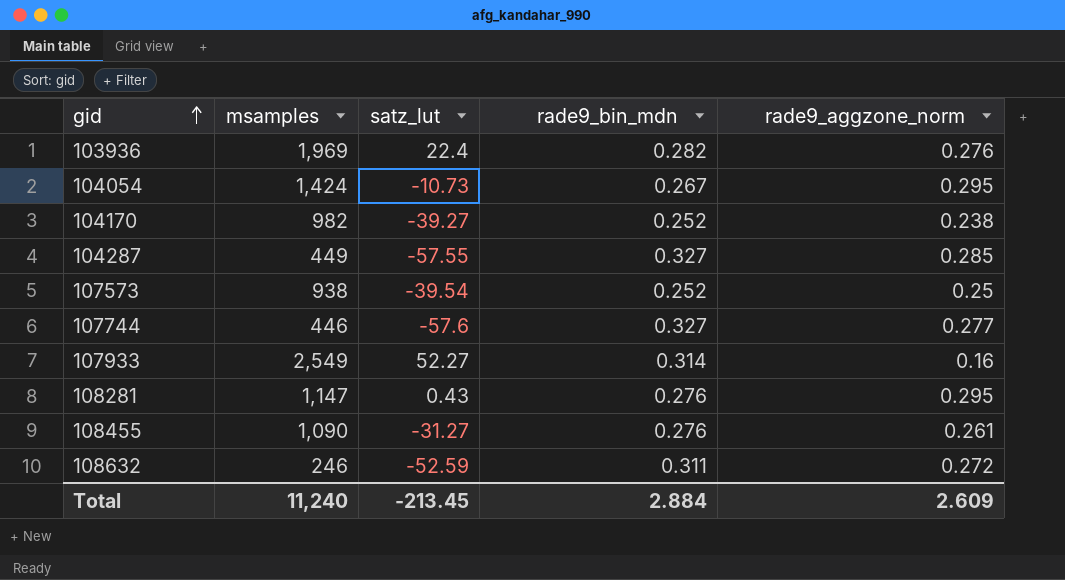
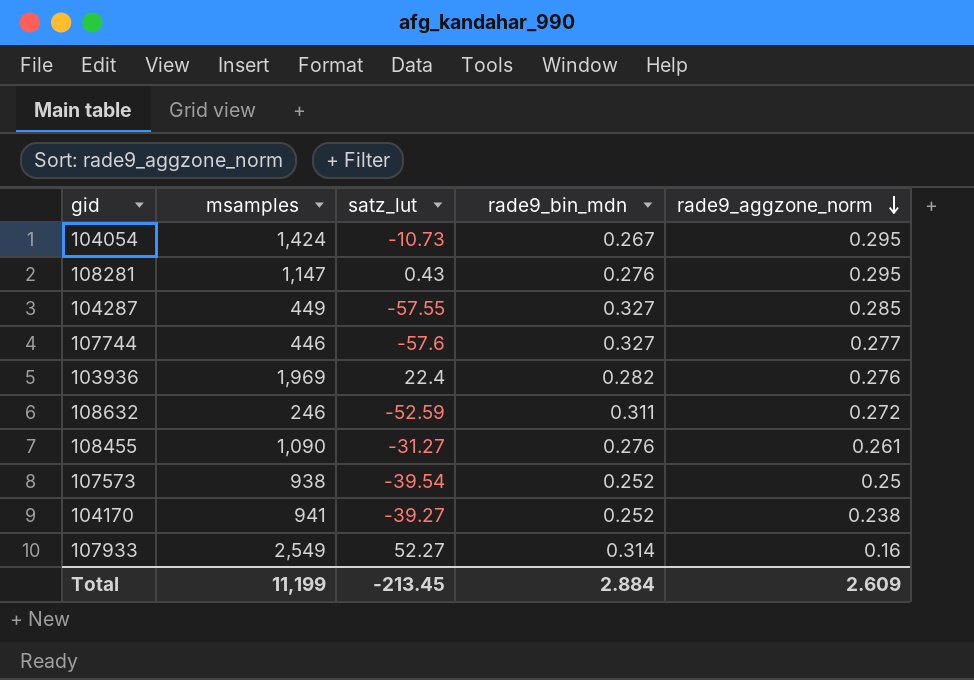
row order: gid ascending -> rade9_aggzone_norm descending
104170 | msamples: 982 -> 941
Total | msamples: 11,240 -> 11,199

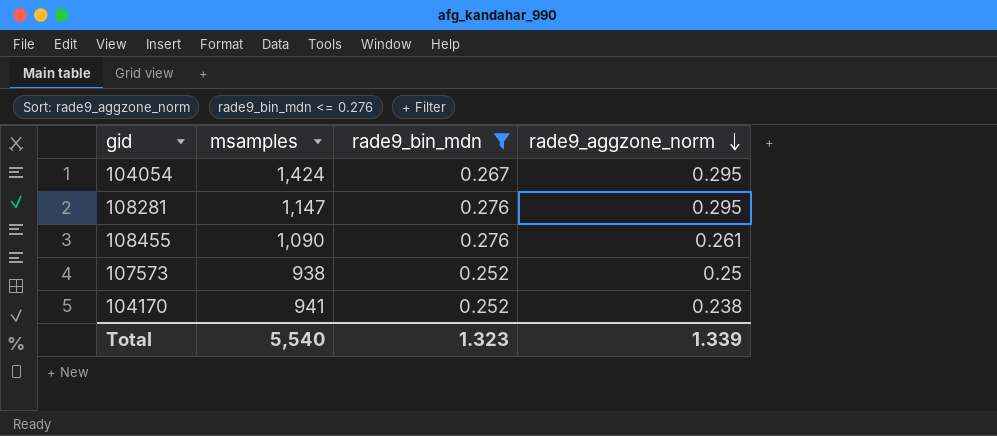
filter: none -> rade9_bin_mdn <= 0.276
column satz_lut | position: 3 -> none
Total | msamples: 11,199 -> 5,540
Total | rade9_bin_mdn: 2.884 -> 1.323
Total | rade9_aggzone_norm: 2.609 -> 1.339

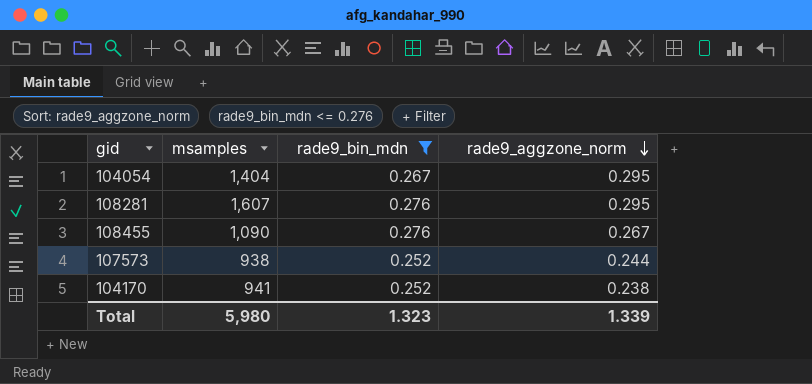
104054 | msamples: 1,424 -> 1,404
108281 | msamples: 1,147 -> 1,607
108455 | rade9_aggzone_norm: 0.261 -> 0.267
107573 | rade9_aggzone_norm: 0.25 -> 0.244
Total | msamples: 5,540 -> 5,980

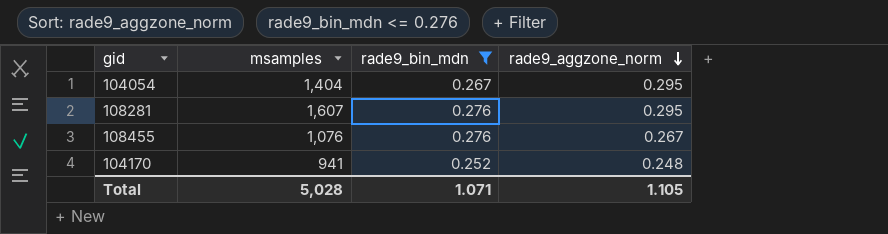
row 107573: 938 | 0.252 | 0.244 -> none
108455 | msamples: 1,090 -> 1,076
104170 | rade9_aggzone_norm: 0.238 -> 0.248
Total | msamples: 5,980 -> 5,028
Total | rade9_bin_mdn: 1.323 -> 1.071
Total | rade9_aggzone_norm: 1.339 -> 1.105

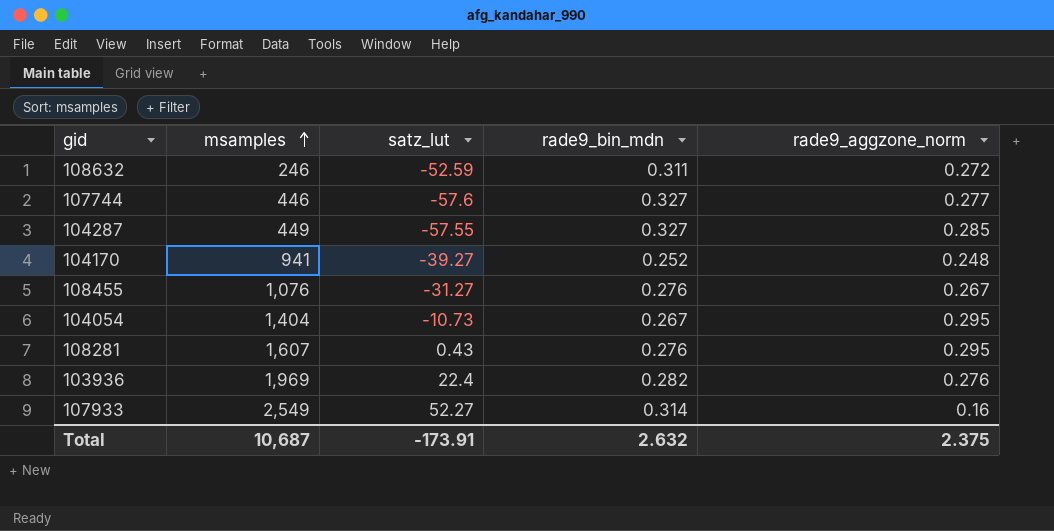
filter: rade9_bin_mdn <= 0.276 -> none
row order: rade9_aggzone_norm descending -> msamples ascending
column satz_lut | position: none -> 3
Total | msamples: 5,028 -> 10,687
Total | rade9_bin_mdn: 1.071 -> 2.632
Total | rade9_aggzone_norm: 1.105 -> 2.375

